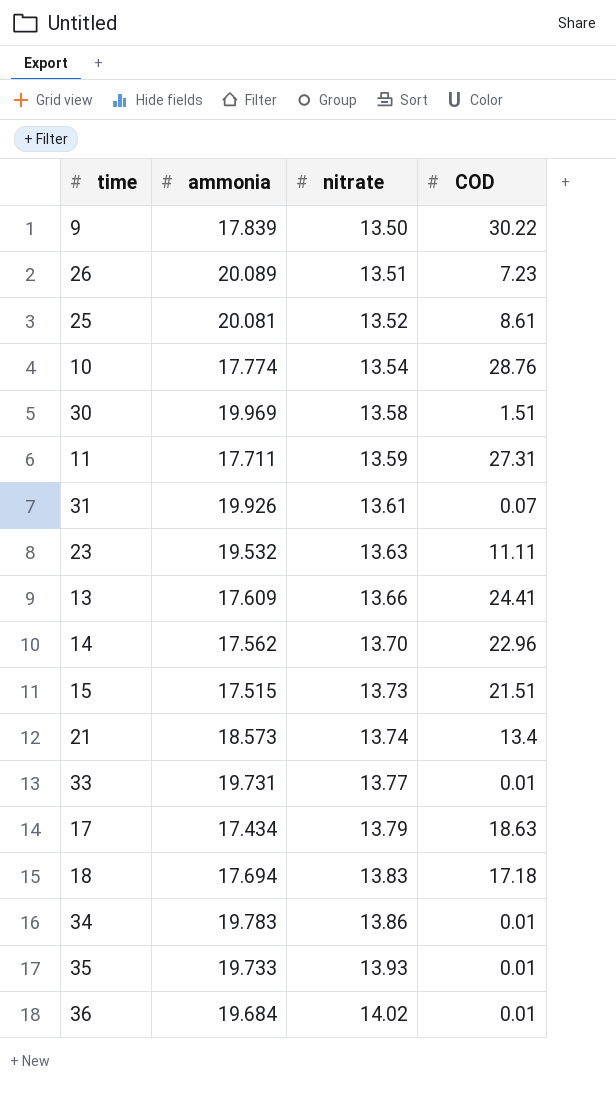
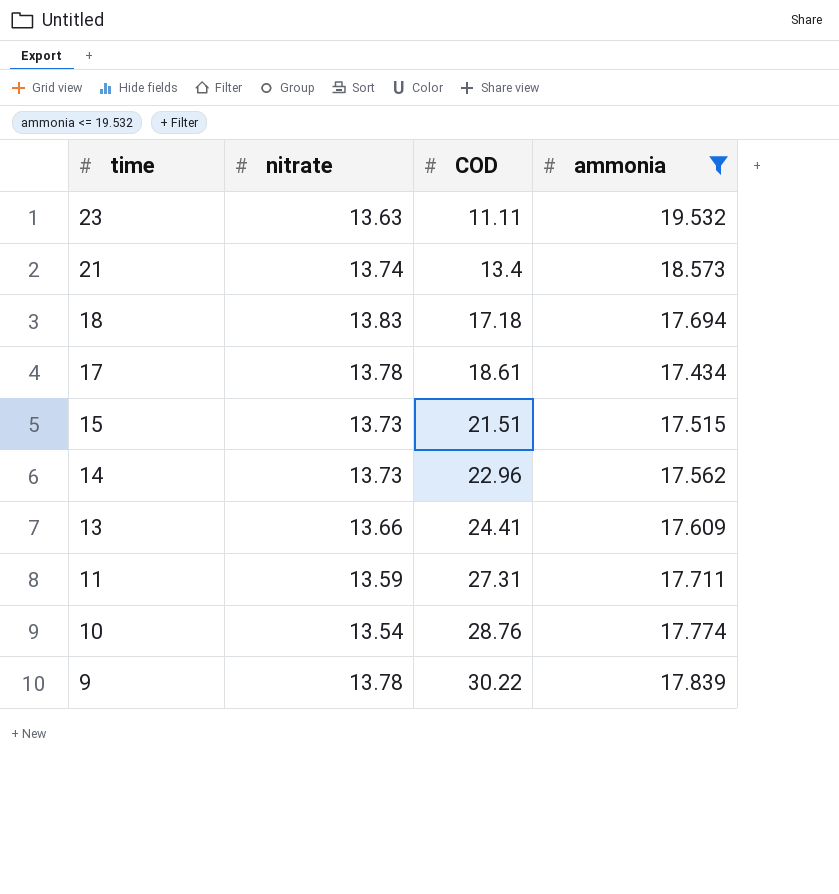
filter: none -> ammonia <= 19.532
row order: nitrate ascending -> time descending
column ammonia | position: 2 -> 4
17 | nitrate: 13.79 -> 13.78
17 | COD: 18.63 -> 18.61
14 | nitrate: 13.70 -> 13.73
9 | nitrate: 13.50 -> 13.78

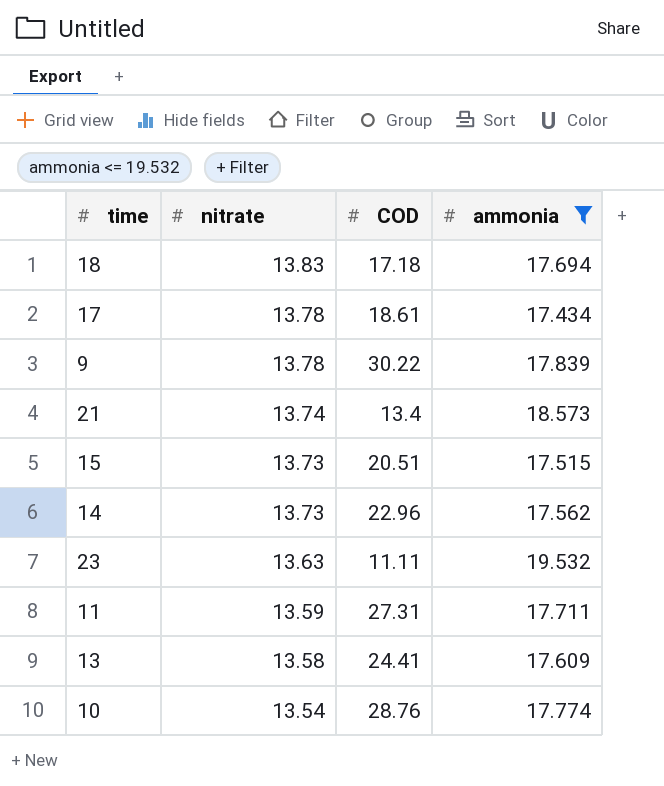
row order: time descending -> nitrate descending
15 | COD: 21.51 -> 20.51
13 | nitrate: 13.66 -> 13.58

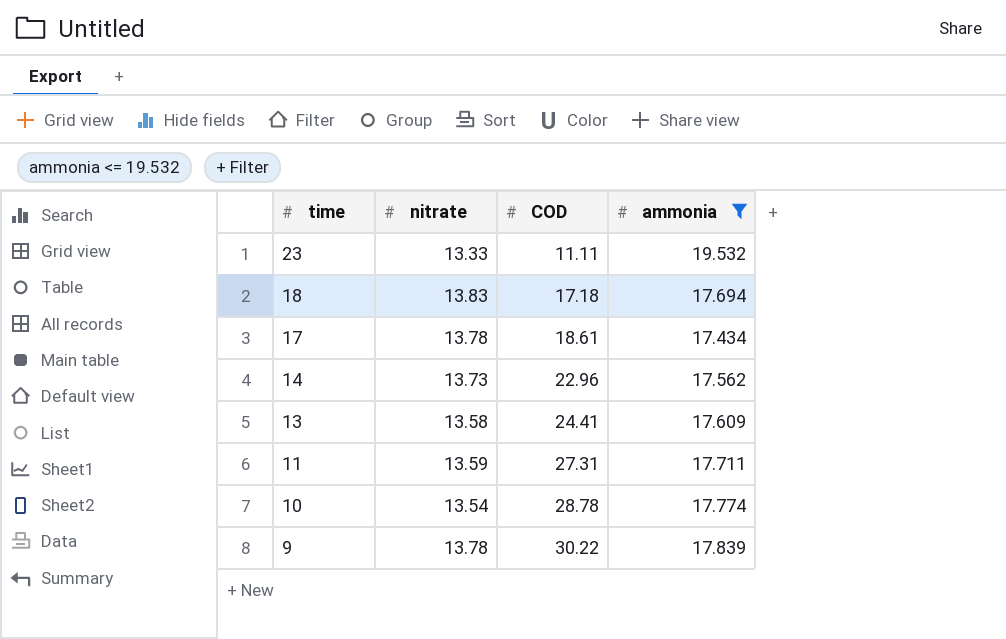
row order: nitrate descending -> time descending
row 21: 13.74 | 13.4 | 18.573 -> none
row 15: 13.73 | 20.51 | 17.515 -> none
23 | nitrate: 13.63 -> 13.33
10 | COD: 28.76 -> 28.78

